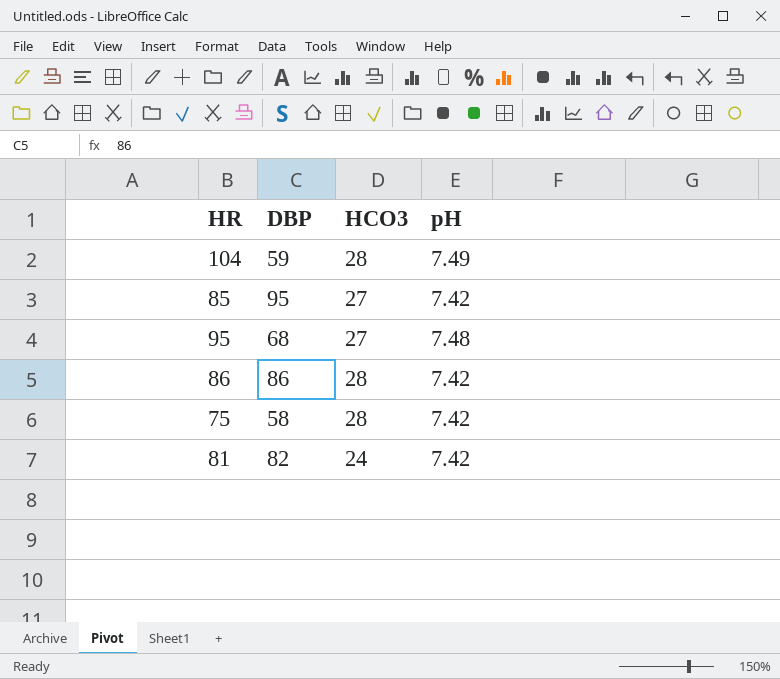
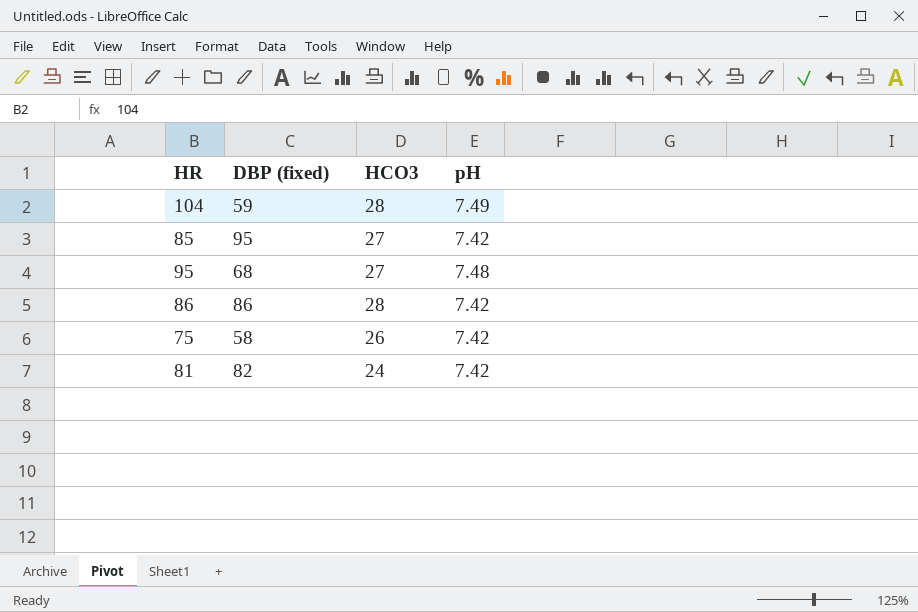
column name: DBP -> DBP (fixed)
75 | HCO3: 28 -> 26

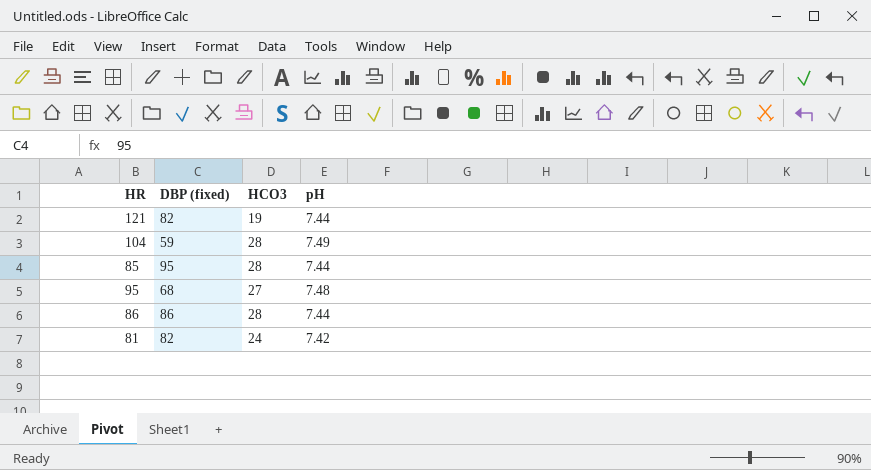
row 75: 58 | 26 | 7.42 -> none
row 121: none -> 82 | 19 | 7.44
85 | HCO3: 27 -> 28
85 | pH: 7.42 -> 7.44
86 | pH: 7.42 -> 7.44

